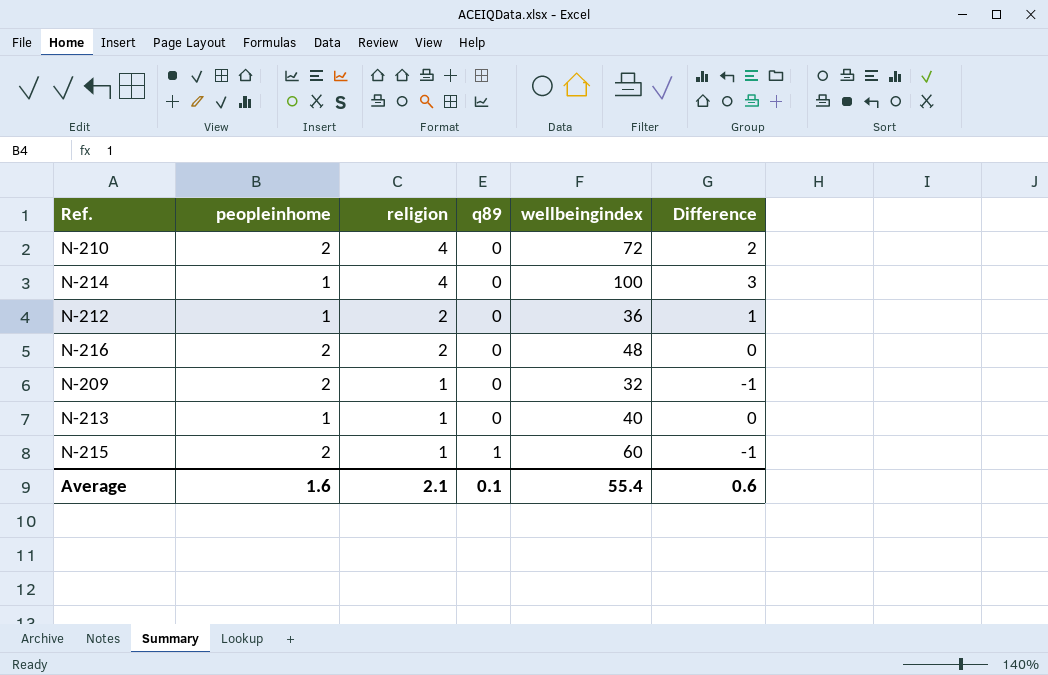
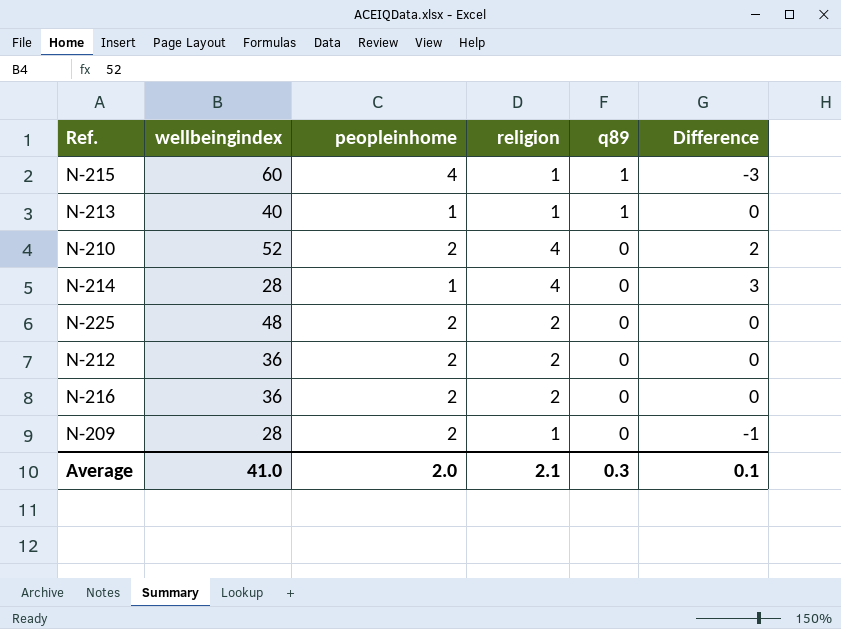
row order: religion descending -> q89 descending
column wellbeingindex | position: 5 -> 2
N-215 | peopleinhome: 2 -> 4
N-215 | Difference: -1 -> -3
N-213 | q89: 0 -> 1
N-210 | wellbeingindex: 72 -> 52
N-214 | wellbeingindex: 100 -> 28
row N-225: none -> 48 | 2 | 2 | 0 | 0
N-212 | peopleinhome: 1 -> 2
N-212 | Difference: 1 -> 0
N-216 | wellbeingindex: 48 -> 36
N-209 | wellbeingindex: 32 -> 28
Average | wellbeingindex: 55.4 -> 41.0
Average | peopleinhome: 1.6 -> 2.0
Average | q89: 0.1 -> 0.3
Average | Difference: 0.6 -> 0.1

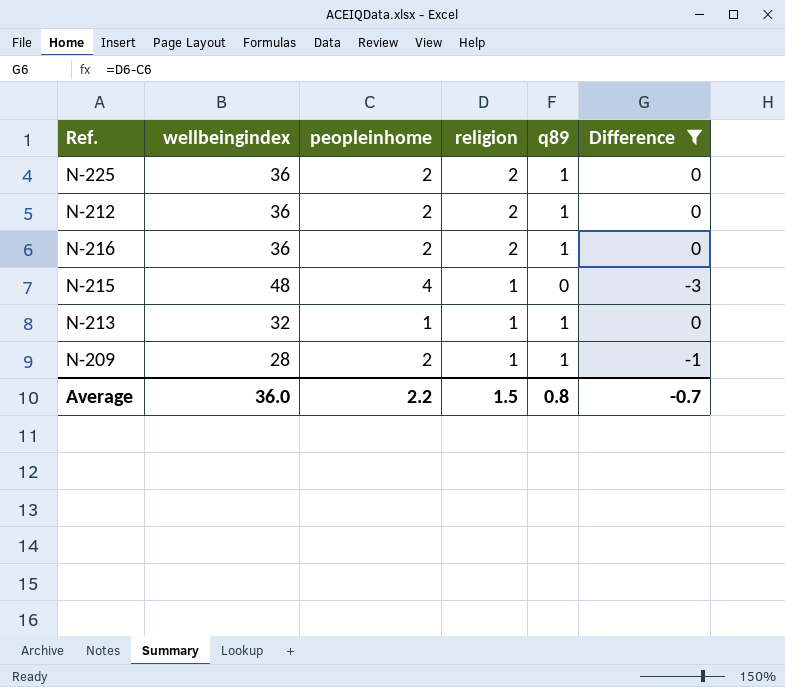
filter: none -> Difference <= 0
row order: q89 descending -> religion descending
N-225 | wellbeingindex: 48 -> 36
N-225 | q89: 0 -> 1
N-212 | q89: 0 -> 1
N-216 | q89: 0 -> 1
N-215 | wellbeingindex: 60 -> 48
N-215 | q89: 1 -> 0
N-213 | wellbeingindex: 40 -> 32
N-209 | q89: 0 -> 1
Average | wellbeingindex: 41.0 -> 36.0
Average | peopleinhome: 2.0 -> 2.2
Average | religion: 2.1 -> 1.5
Average | q89: 0.3 -> 0.8
Average | Difference: 0.1 -> -0.7

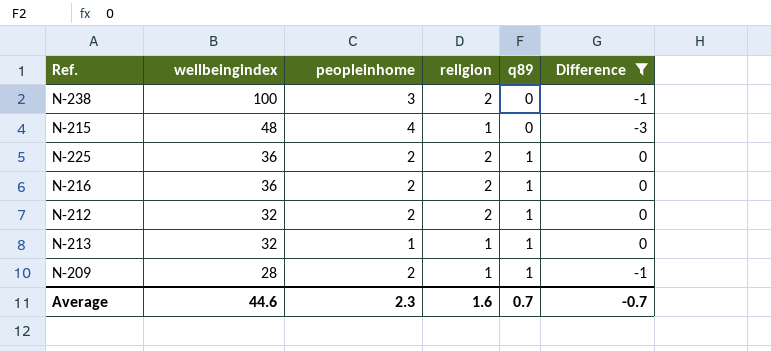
row order: religion descending -> wellbeingindex descending
row N-238: none -> 100 | 3 | 2 | 0 | -1
N-212 | wellbeingindex: 36 -> 32
Average | wellbeingindex: 36.0 -> 44.6
Average | peopleinhome: 2.2 -> 2.3
Average | religion: 1.5 -> 1.6
Average | q89: 0.8 -> 0.7

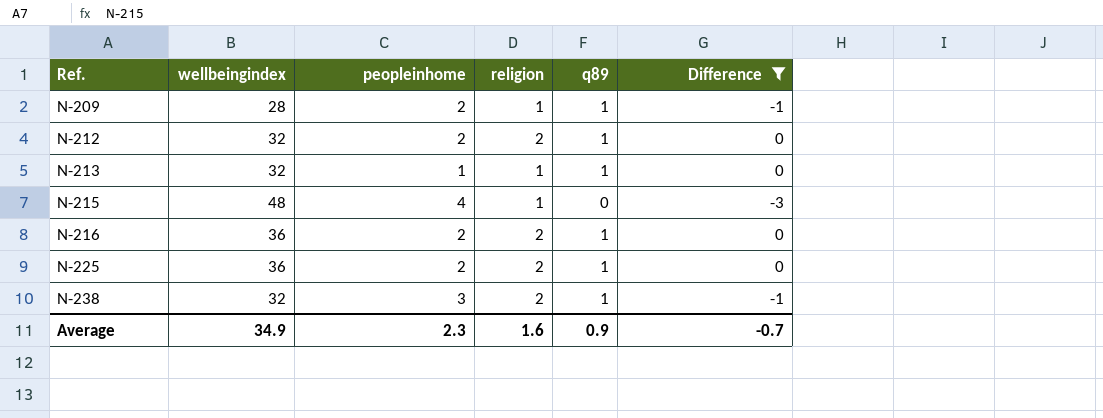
row order: wellbeingindex descending -> Ref. ascending
N-238 | wellbeingindex: 100 -> 32
N-238 | q89: 0 -> 1
Average | wellbeingindex: 44.6 -> 34.9
Average | q89: 0.7 -> 0.9

